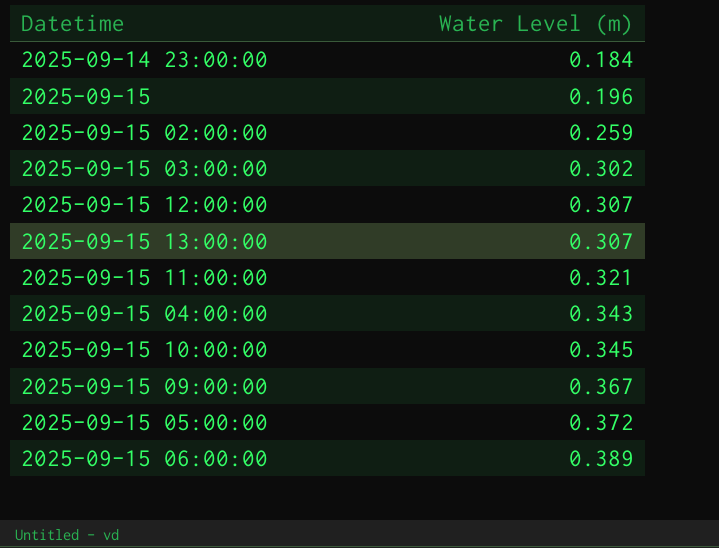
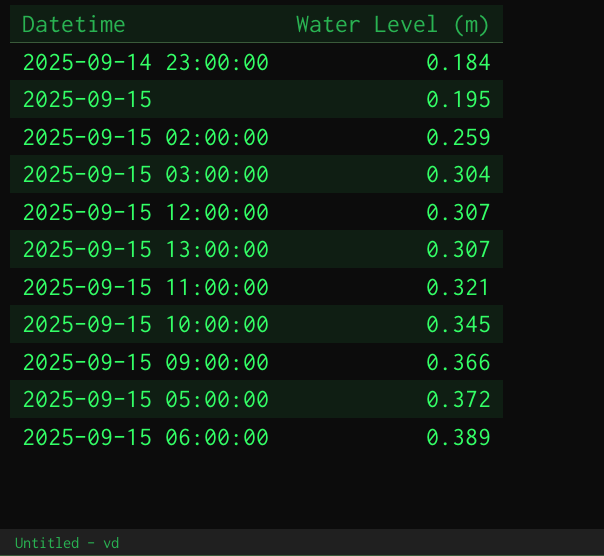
row 2025-09-15 04:00:00: 0.343 -> none
2025-09-15 | Water Level (m): 0.196 -> 0.195
2025-09-15 03:00:00 | Water Level (m): 0.302 -> 0.304
2025-09-15 09:00:00 | Water Level (m): 0.367 -> 0.366

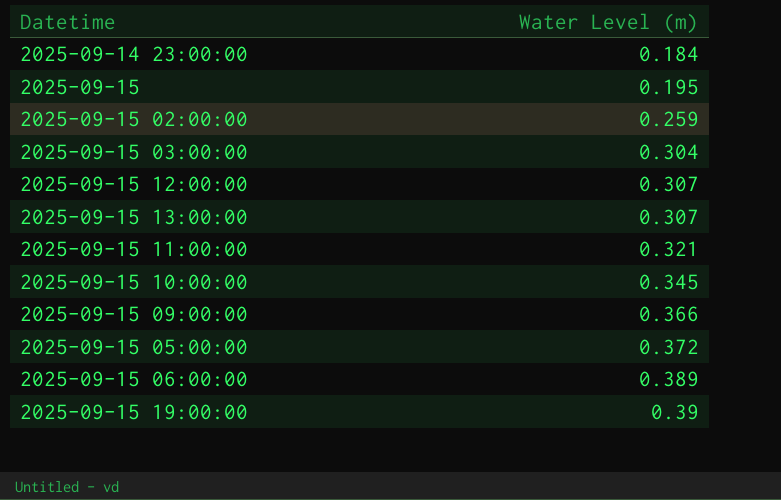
row 2025-09-15 19:00:00: none -> 0.39

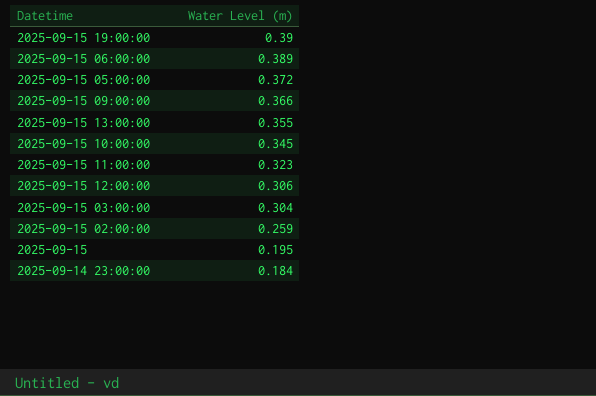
row order: Water Level (m) ascending -> Water Level (m) descending
2025-09-15 13:00:00 | Water Level (m): 0.307 -> 0.355
2025-09-15 11:00:00 | Water Level (m): 0.321 -> 0.323
2025-09-15 12:00:00 | Water Level (m): 0.307 -> 0.306

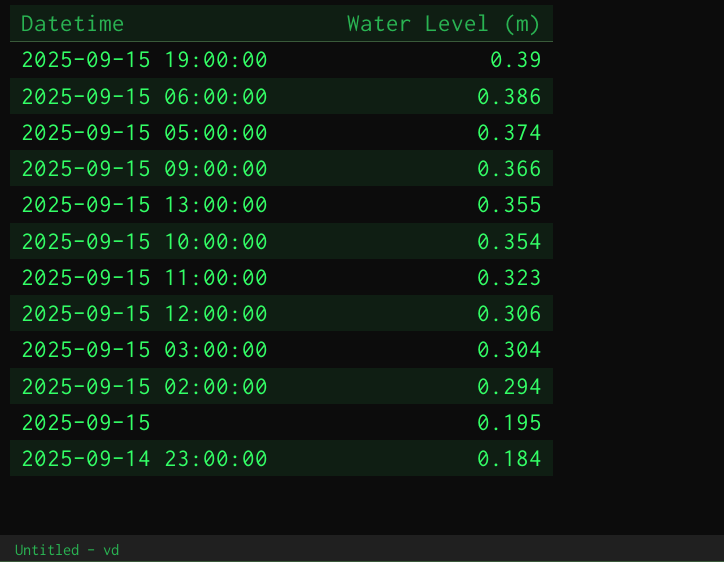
2025-09-15 06:00:00 | Water Level (m): 0.389 -> 0.386
2025-09-15 05:00:00 | Water Level (m): 0.372 -> 0.374
2025-09-15 10:00:00 | Water Level (m): 0.345 -> 0.354
2025-09-15 02:00:00 | Water Level (m): 0.259 -> 0.294

